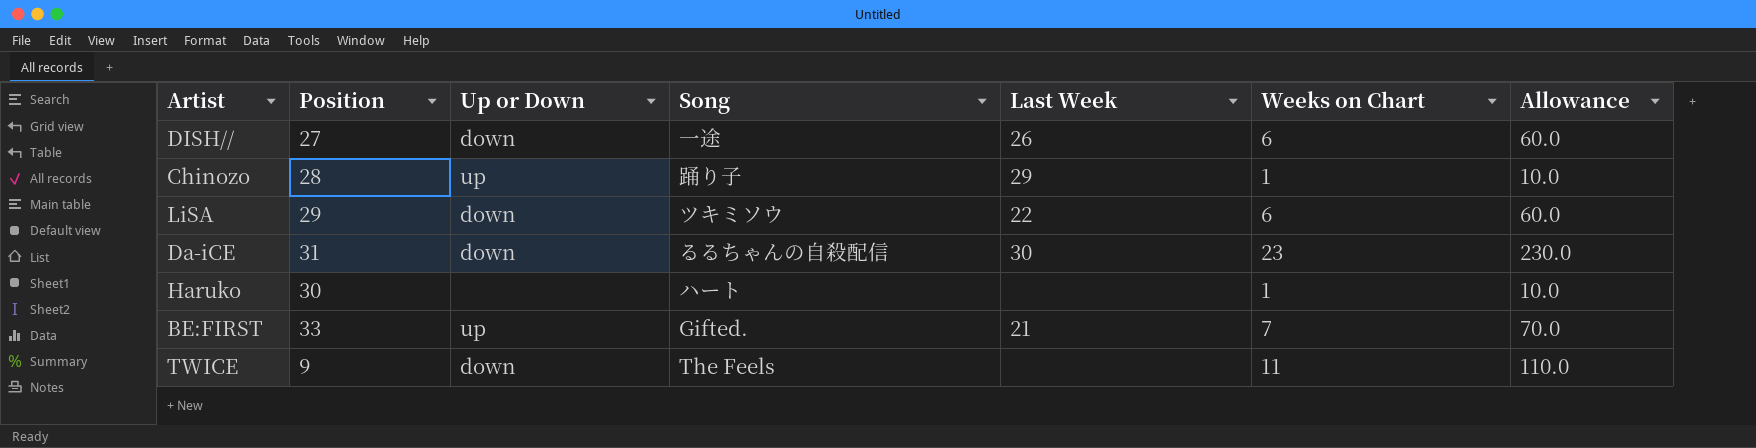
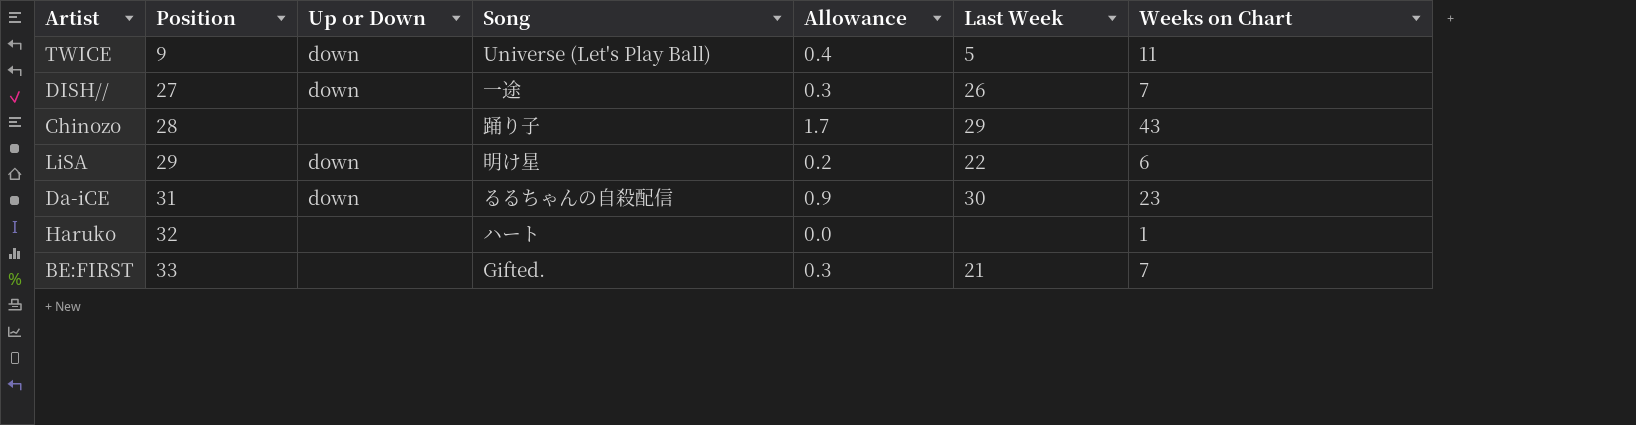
row order: none -> Position ascending
column Allowance | formula: [Weeks on Chart] * 10 -> [Weeks on Chart] * 0.04
column Allowance | position: 7 -> 5
TWICE | Song: The Feels -> Universe (Let's Play Ball)
TWICE | Last Week: none -> 5
DISH// | Weeks on Chart: 6 -> 7
Chinozo | Up or Down: up -> none
Chinozo | Weeks on Chart: 1 -> 43
LiSA | Song: ツキミソウ -> 明け星
Haruko | Position: 30 -> 32
BE:FIRST | Up or Down: up -> none

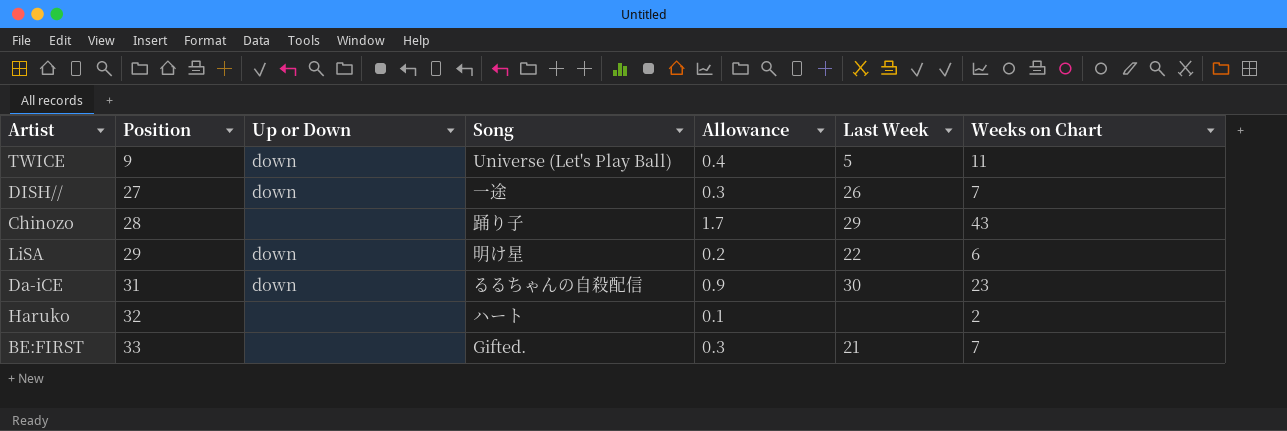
Haruko | Allowance: 0.0 -> 0.1
Haruko | Weeks on Chart: 1 -> 2

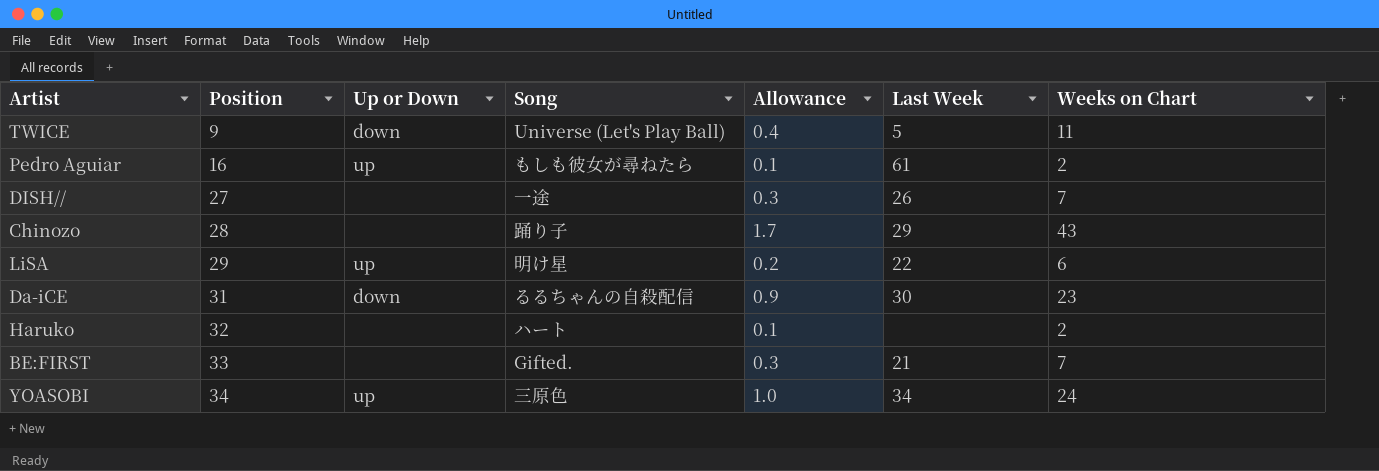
row Pedro Aguiar: none -> 16 | up | もしも彼女が尋ねたら | 0.1 | 61 | 2
DISH// | Up or Down: down -> none
LiSA | Up or Down: down -> up
row YOASOBI: none -> 34 | up | 三原色 | 1.0 | 34 | 24

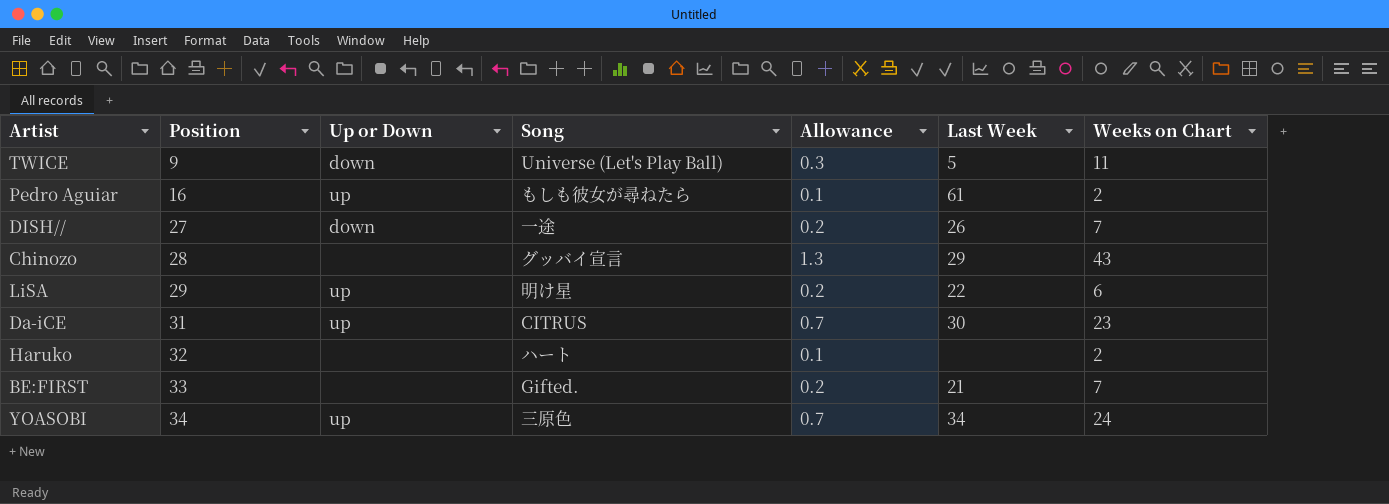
column Allowance | formula: [Weeks on Chart] * 0.04 -> [Weeks on Chart] * 0.03
DISH// | Up or Down: none -> down
Chinozo | Song: 踊り子 -> グッバイ宣言
Da-iCE | Up or Down: down -> up
Da-iCE | Song: るるちゃんの自殺配信 -> CITRUS

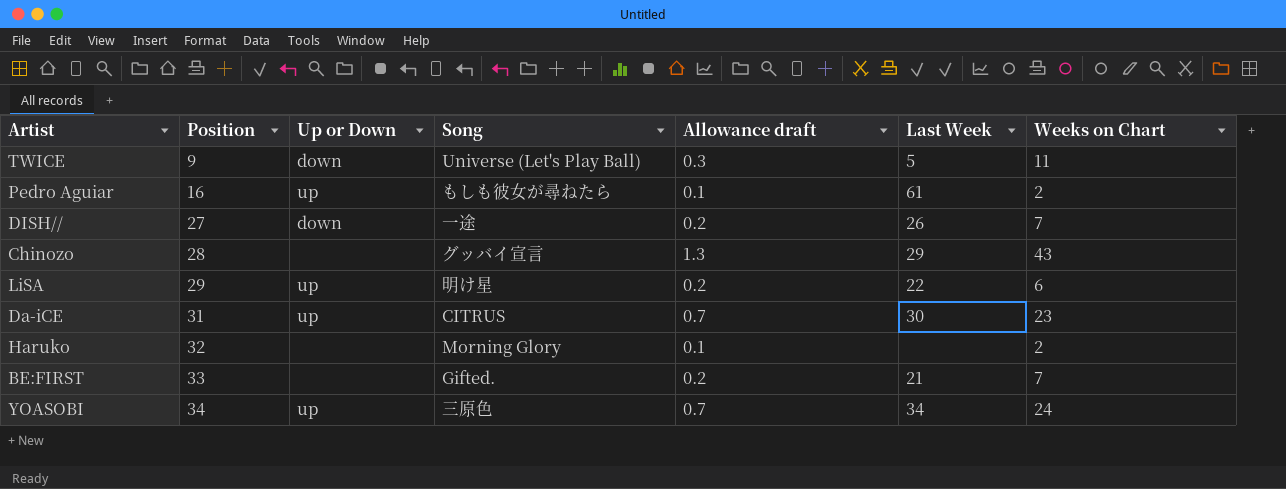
column name: Allowance -> Allowance draft
Haruko | Song: ハート -> Morning Glory

